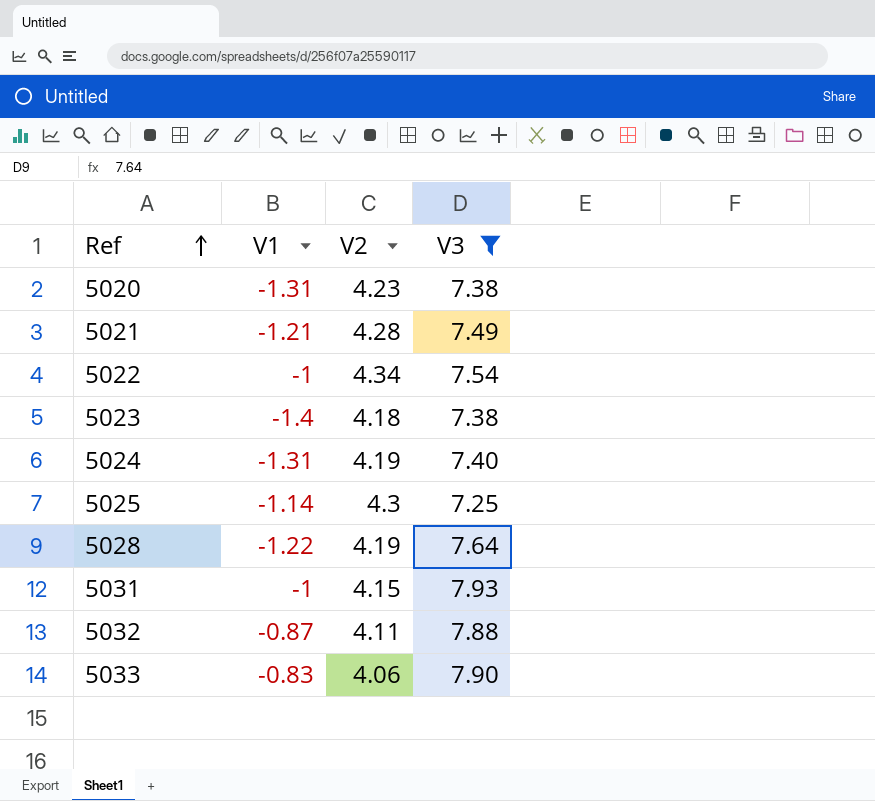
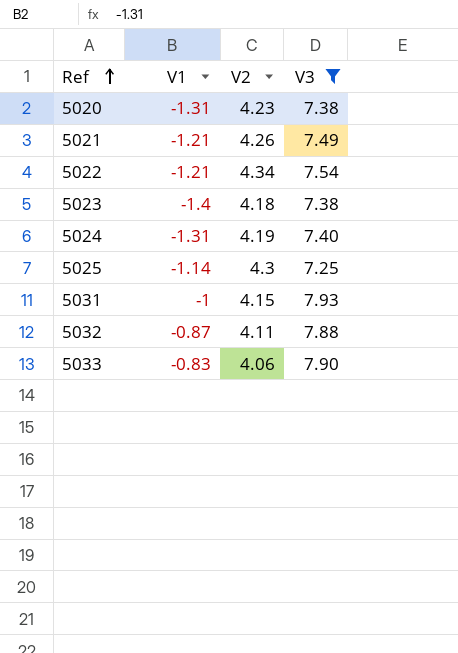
row 5028: -1.22 | 4.19 | 7.64 -> none
5021 | V2: 4.28 -> 4.26
5022 | V1: -1 -> -1.21

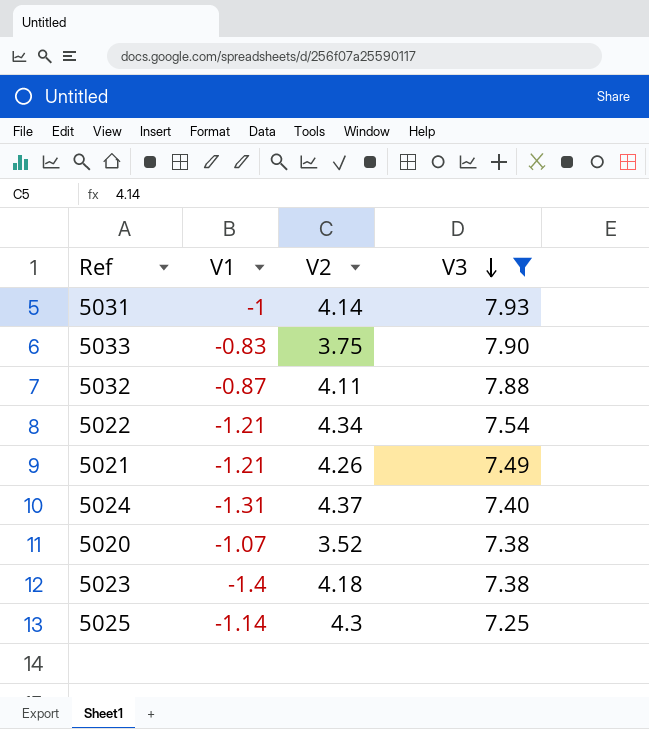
row order: Ref ascending -> V3 descending
5031 | V2: 4.15 -> 4.14
5033 | V2: 4.06 -> 3.75
5024 | V2: 4.19 -> 4.37
5020 | V1: -1.31 -> -1.07
5020 | V2: 4.23 -> 3.52

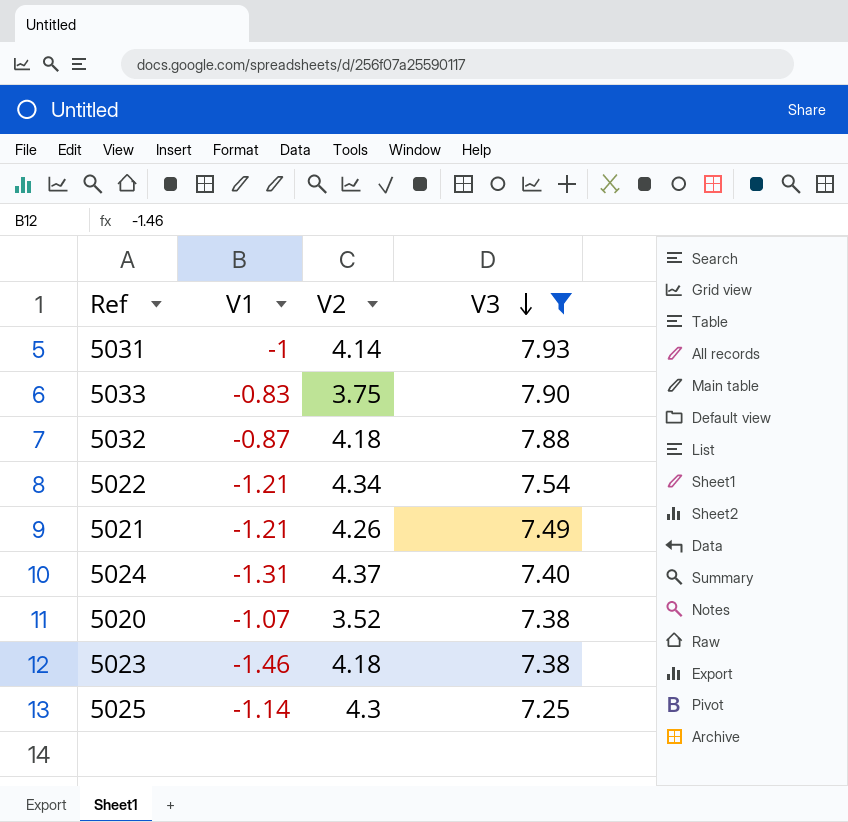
5032 | V2: 4.11 -> 4.18
5023 | V1: -1.4 -> -1.46

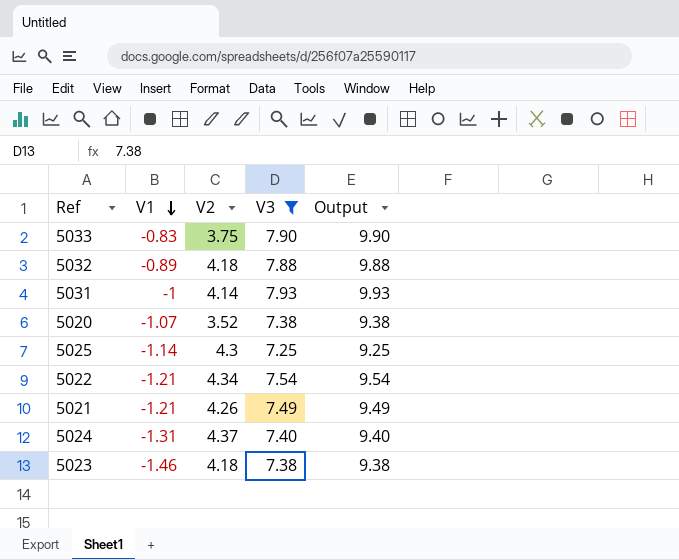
row order: V3 descending -> V1 descending
column Output | formula: none -> [V3] + 2
5032 | V1: -0.87 -> -0.89

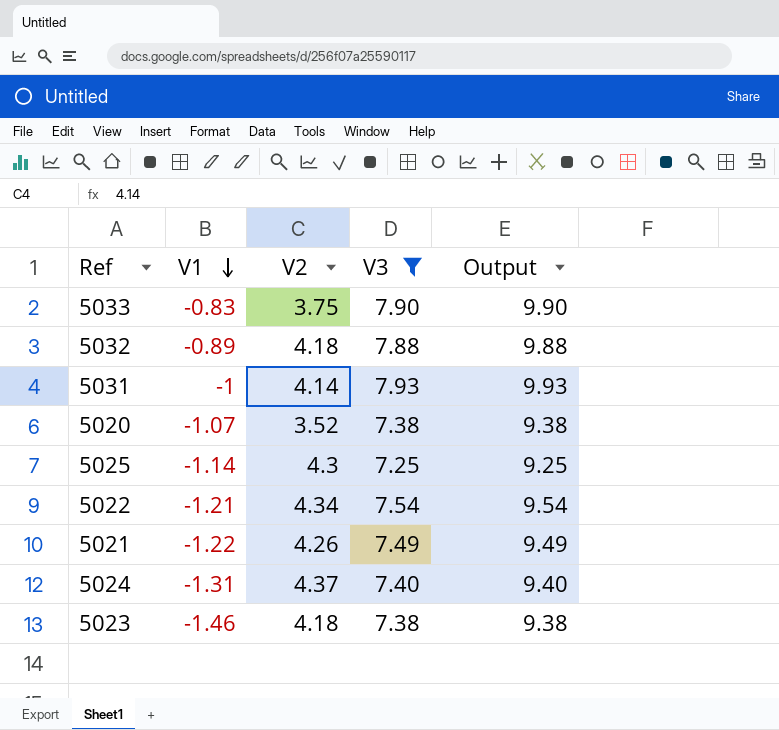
5021 | V1: -1.21 -> -1.22

